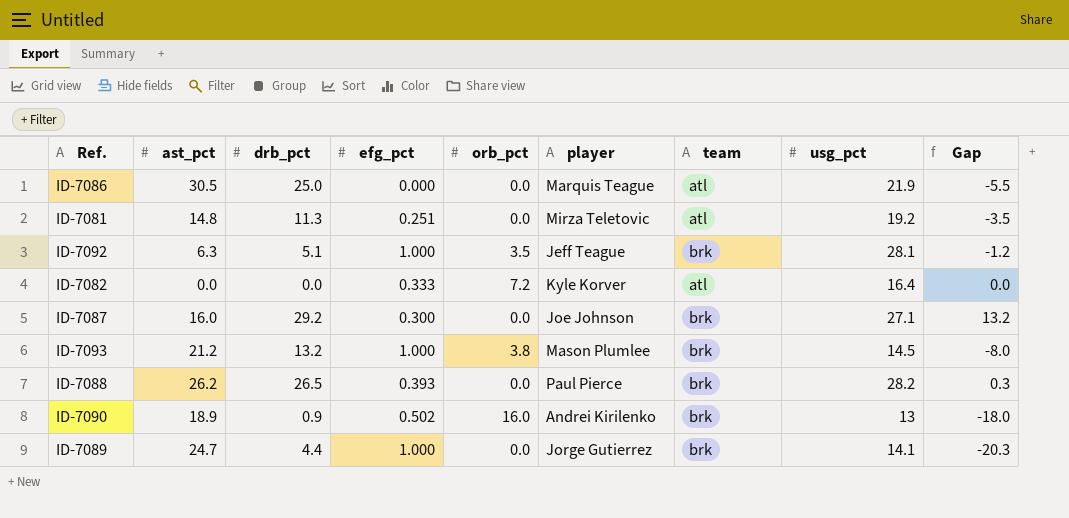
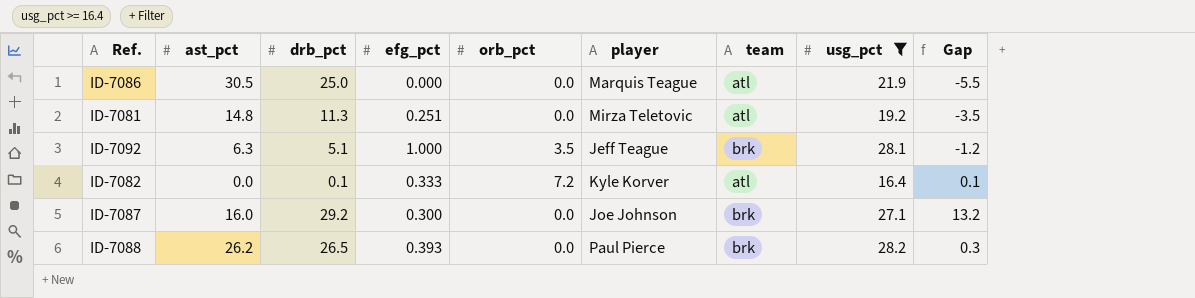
filter: none -> usg_pct >= 16.4
ID-7082 | drb_pct: 0.0 -> 0.1
ID-7082 | Gap: 0.0 -> 0.1

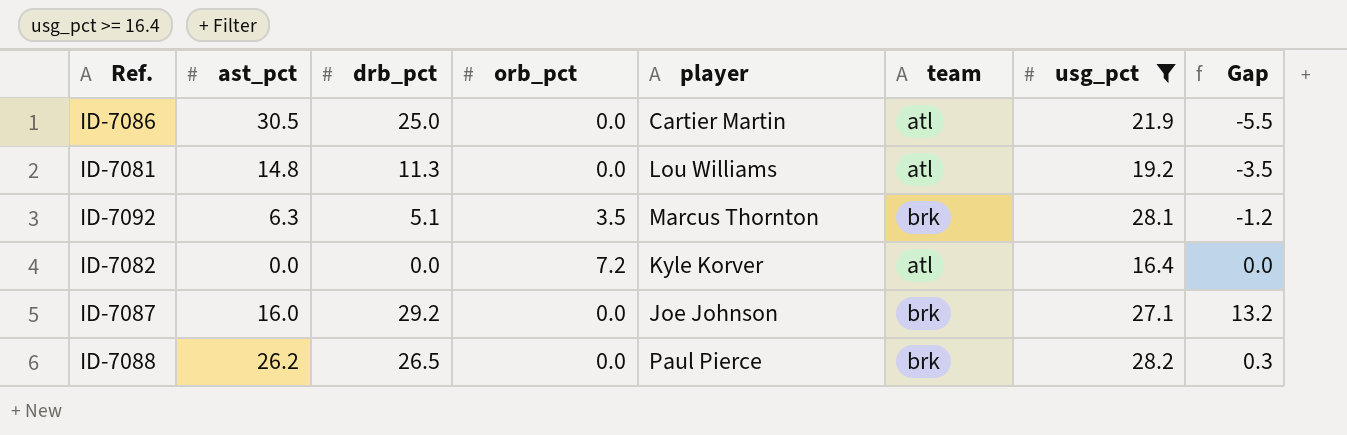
column efg_pct | position: 4 -> none
ID-7086 | player: Marquis Teague -> Cartier Martin
ID-7081 | player: Mirza Teletovic -> Lou Williams
ID-7092 | player: Jeff Teague -> Marcus Thornton
ID-7082 | drb_pct: 0.1 -> 0.0
ID-7082 | Gap: 0.1 -> 0.0

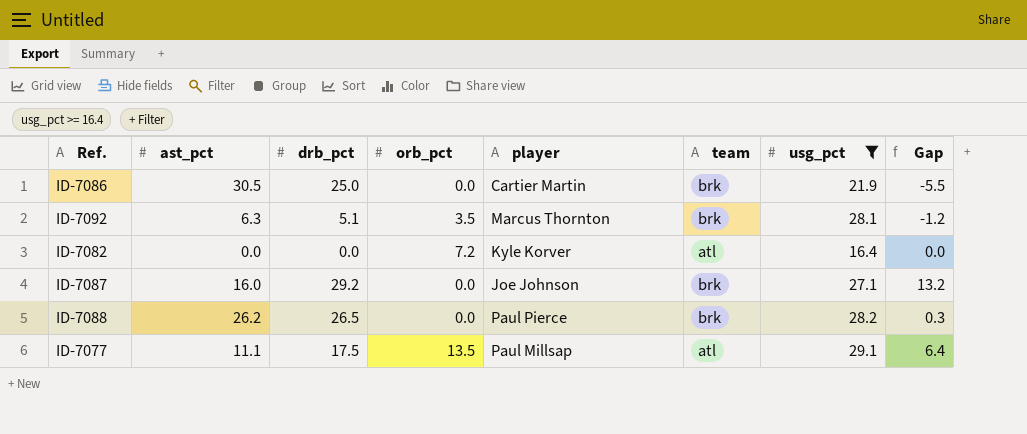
row ID-7081: 14.8 | 11.3 | 0.0 | Lou Williams | atl | 19.2 | -3.5 -> none
ID-7086 | team: atl -> brk
row ID-7077: none -> 11.1 | 17.5 | 13.5 | Paul Millsap | atl | 29.1 | 6.4

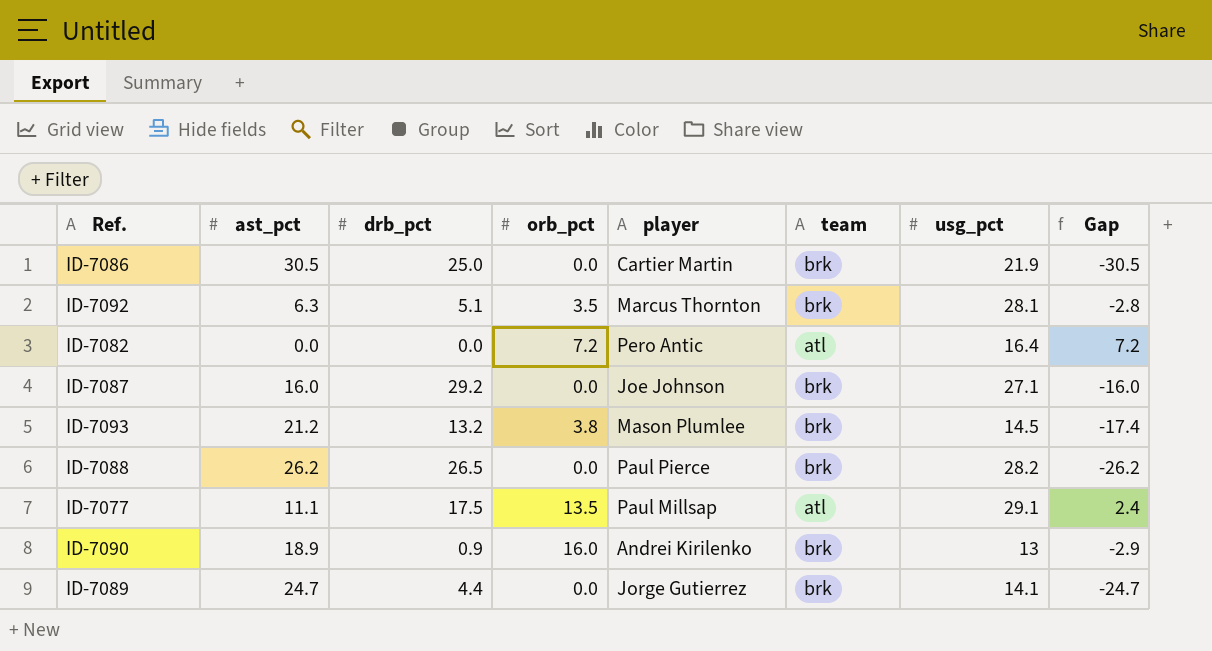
filter: usg_pct >= 16.4 -> none
column Gap | formula: [drb_pct] - [ast_pct] -> [orb_pct] - [ast_pct]
ID-7082 | player: Kyle Korver -> Pero Antic

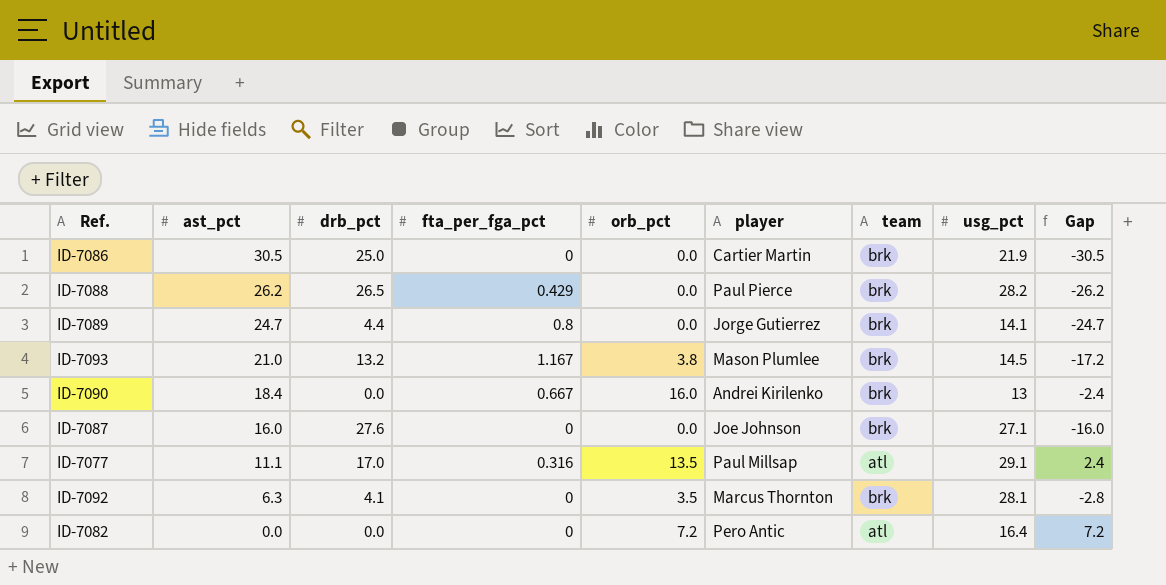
row order: none -> ast_pct descending
column fta_per_fga_pct | position: none -> 4
ID-7093 | ast_pct: 21.2 -> 21.0
ID-7093 | Gap: -17.4 -> -17.2
ID-7090 | ast_pct: 18.9 -> 18.4
ID-7090 | drb_pct: 0.9 -> 0.0
ID-7090 | Gap: -2.9 -> -2.4
ID-7087 | drb_pct: 29.2 -> 27.6
ID-7077 | drb_pct: 17.5 -> 17.0
ID-7092 | drb_pct: 5.1 -> 4.1

